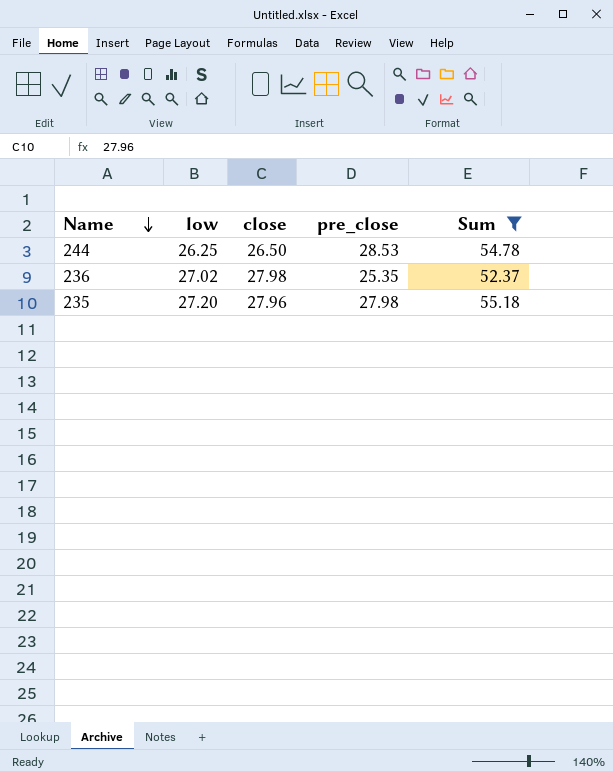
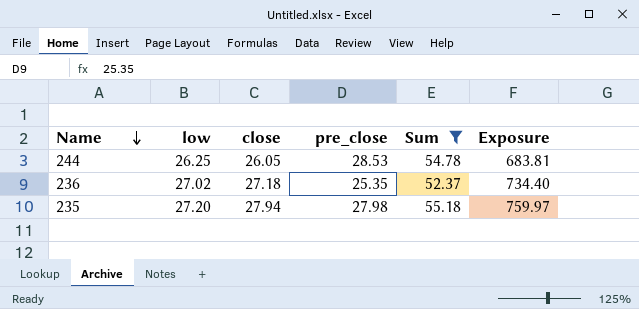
column Exposure | formula: none -> [low] * [close]
244 | close: 26.50 -> 26.05
236 | close: 27.98 -> 27.18
235 | close: 27.96 -> 27.94

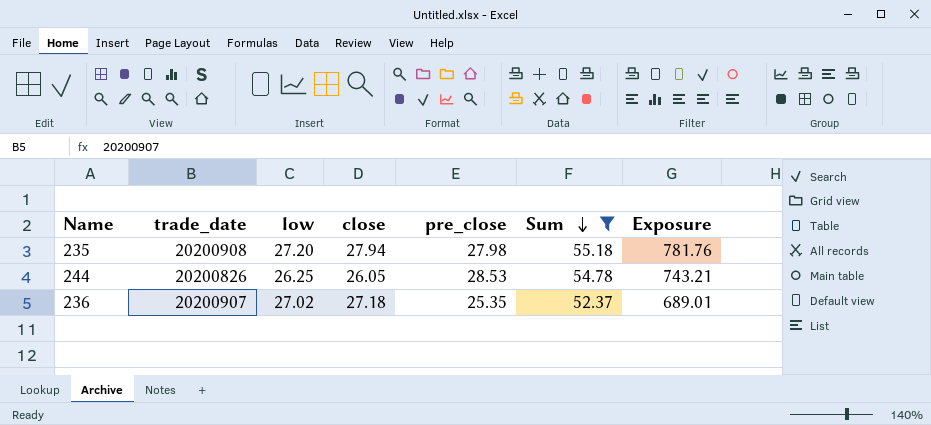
row order: Name descending -> Sum descending
column trade_date | position: none -> 2
column Exposure | formula: [low] * [close] -> [close] * [pre_close]

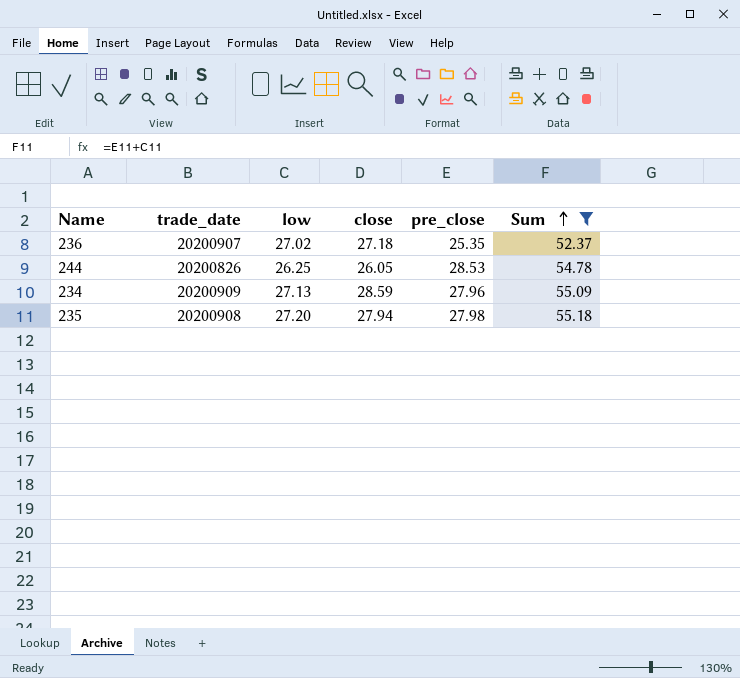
row order: Sum descending -> Sum ascending
column Exposure | formula: [close] * [pre_close] -> none
row 234: none -> 20200909 | 27.13 | 28.59 | 27.96 | 55.09

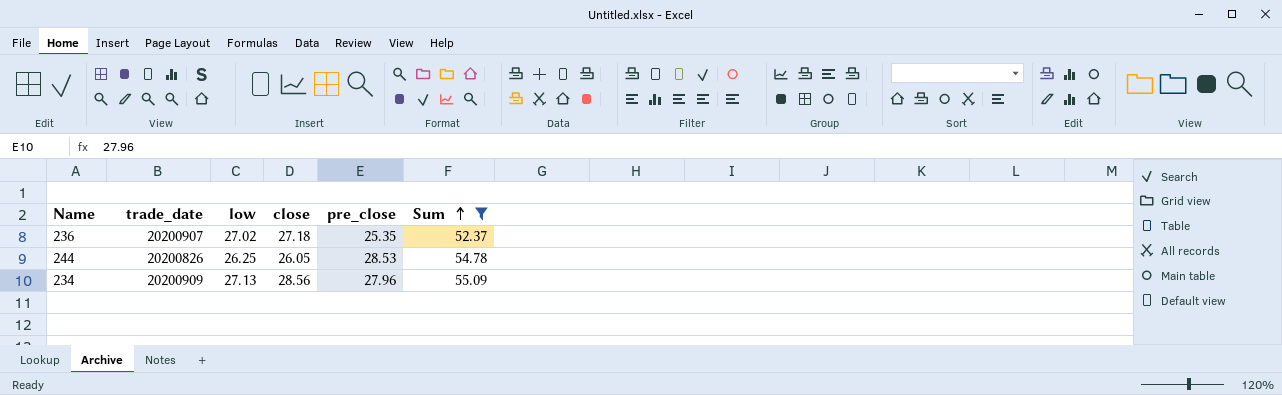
row 235: 20200908 | 27.20 | 27.94 | 27.98 | 55.18 -> none
234 | close: 28.59 -> 28.56

